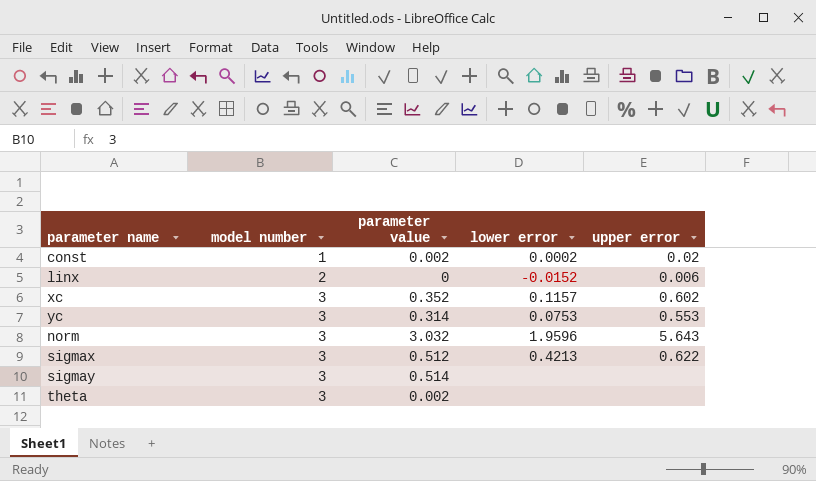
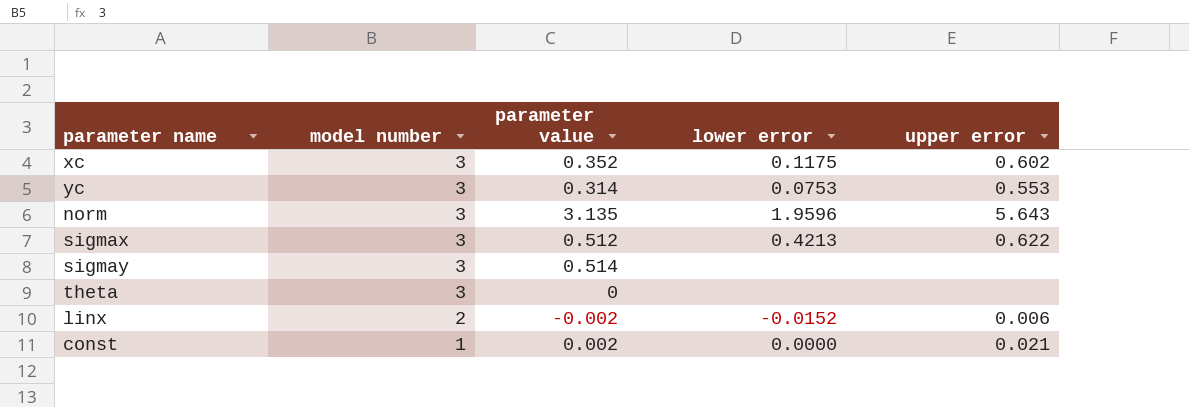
row order: model number ascending -> model number descending
xc | lower error: 0.1157 -> 0.1175
norm | parameter value: 3.032 -> 3.135
theta | parameter value: 0.002 -> 0
linx | parameter value: 0 -> -0.002
const | lower error: 0.0002 -> 0.0000
const | upper error: 0.02 -> 0.021

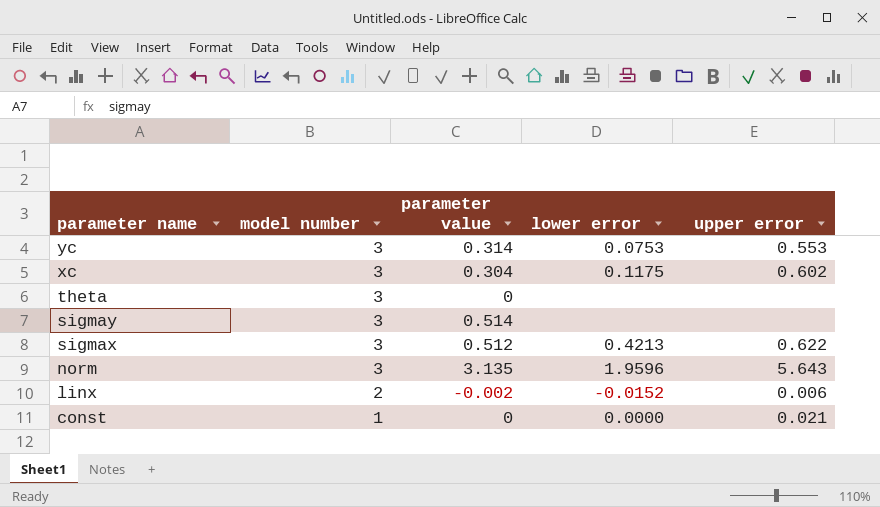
row order: model number descending -> parameter name descending
xc | parameter value: 0.352 -> 0.304
const | parameter value: 0.002 -> 0

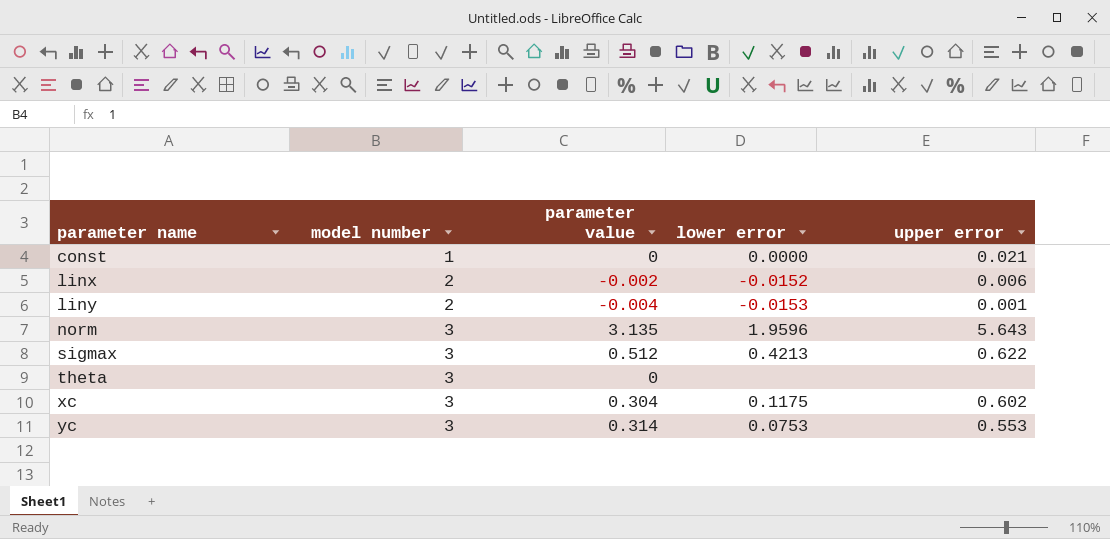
row order: parameter name descending -> parameter name ascending
row sigmay: 3 | 0.514 | none | none -> none
row liny: none -> 2 | -0.004 | -0.0153 | 0.001

